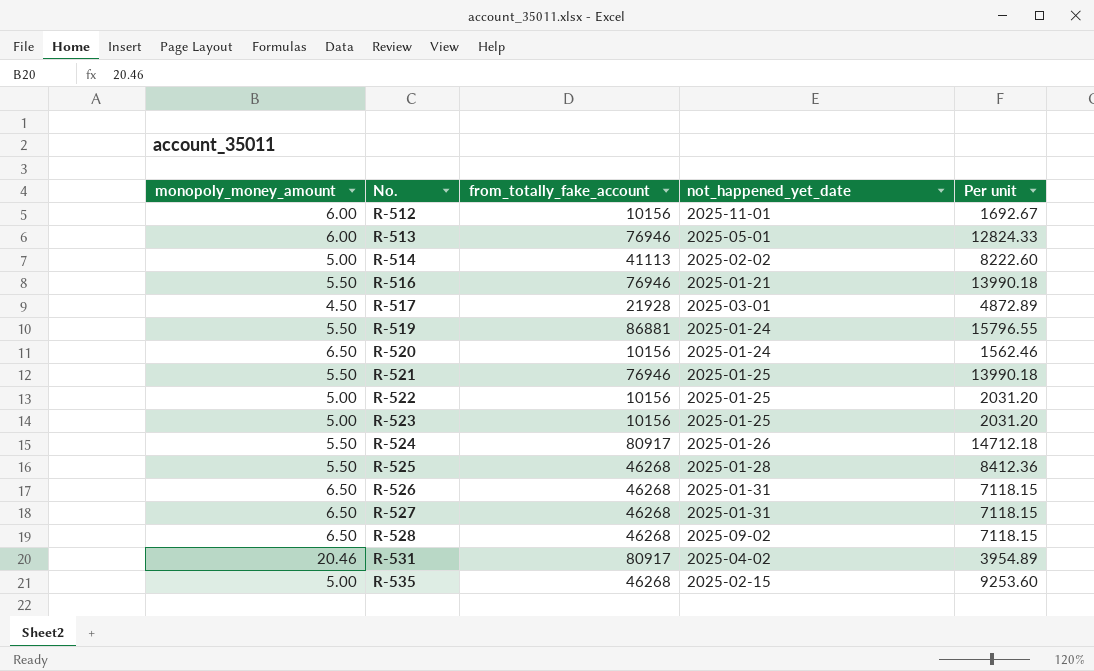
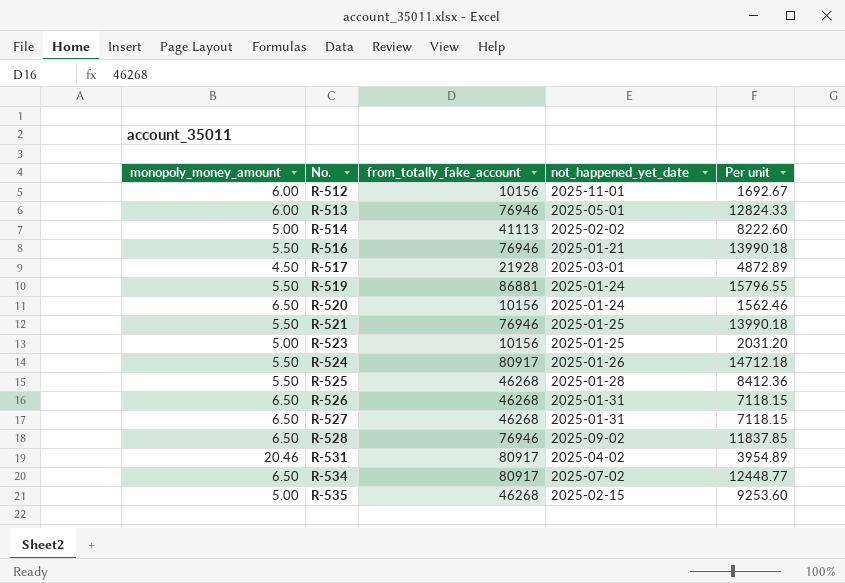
row R-522: 5.00 | 10156 | 2025-01-25 | 2031.20 -> none
R-528 | from_totally_fake_account: 46268 -> 76946
R-528 | Per unit: 7118.15 -> 11837.85
row R-534: none -> 6.50 | 80917 | 2025-07-02 | 12448.77

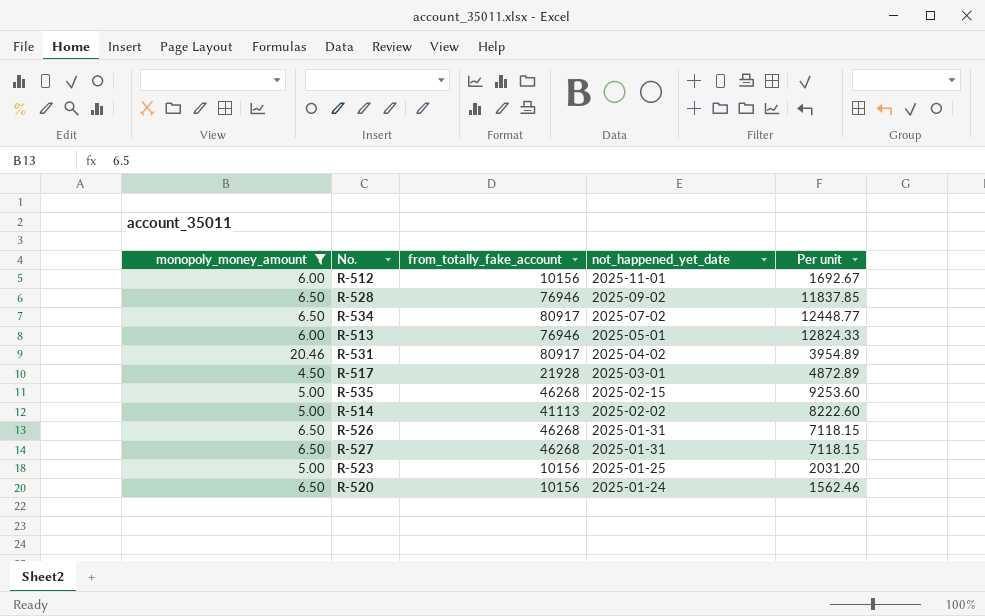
filter: none -> monopoly_money_amount != 5.50
row order: No. ascending -> not_happened_yet_date descending

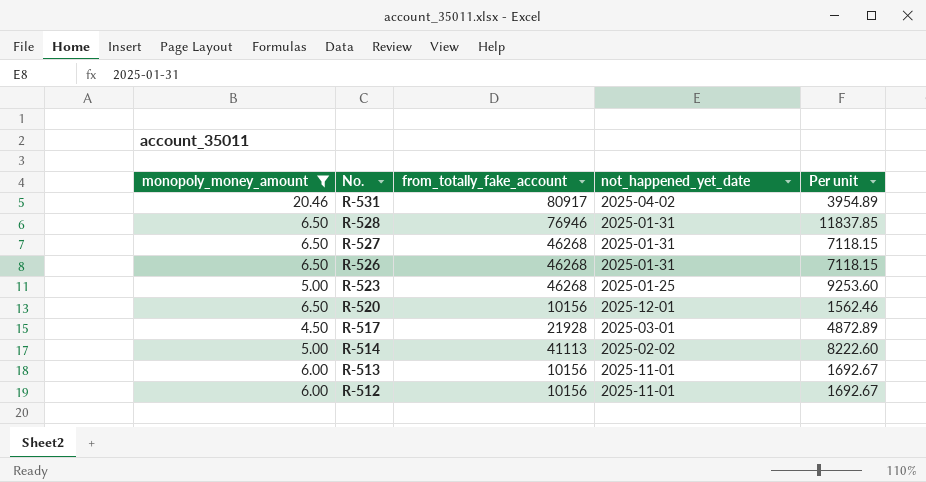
row order: not_happened_yet_date descending -> No. descending
row R-534: 6.50 | 80917 | 2025-07-02 | 12448.77 -> none
row R-535: 5.00 | 46268 | 2025-02-15 | 9253.60 -> none
R-528 | not_happened_yet_date: 2025-09-02 -> 2025-01-31
R-523 | from_totally_fake_account: 10156 -> 46268
R-523 | Per unit: 2031.20 -> 9253.60
R-520 | not_happened_yet_date: 2025-01-24 -> 2025-12-01
R-513 | from_totally_fake_account: 76946 -> 10156
R-513 | not_happened_yet_date: 2025-05-01 -> 2025-11-01
R-513 | Per unit: 12824.33 -> 1692.67

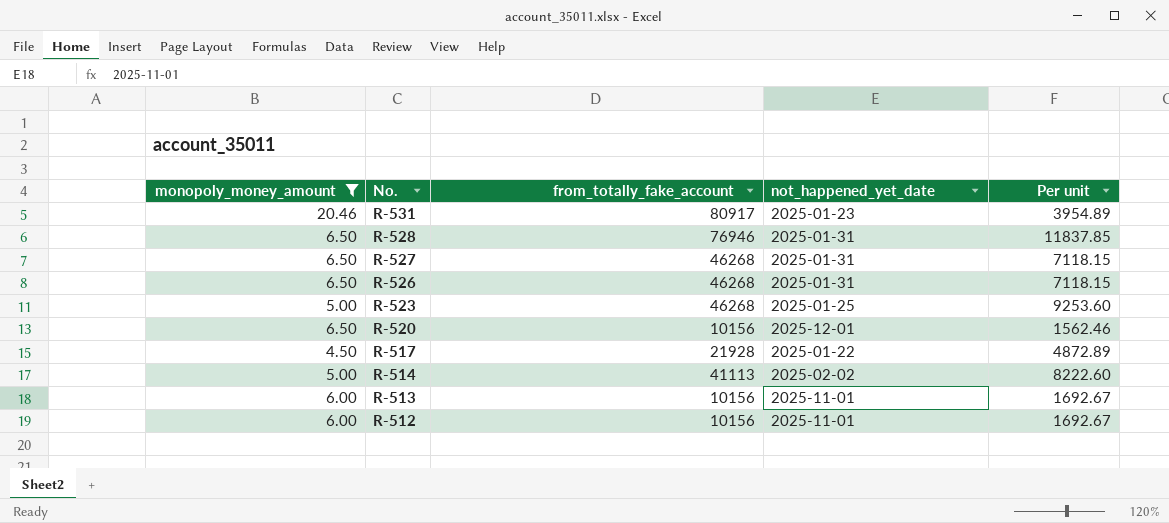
R-531 | not_happened_yet_date: 2025-04-02 -> 2025-01-23
R-517 | not_happened_yet_date: 2025-03-01 -> 2025-01-22

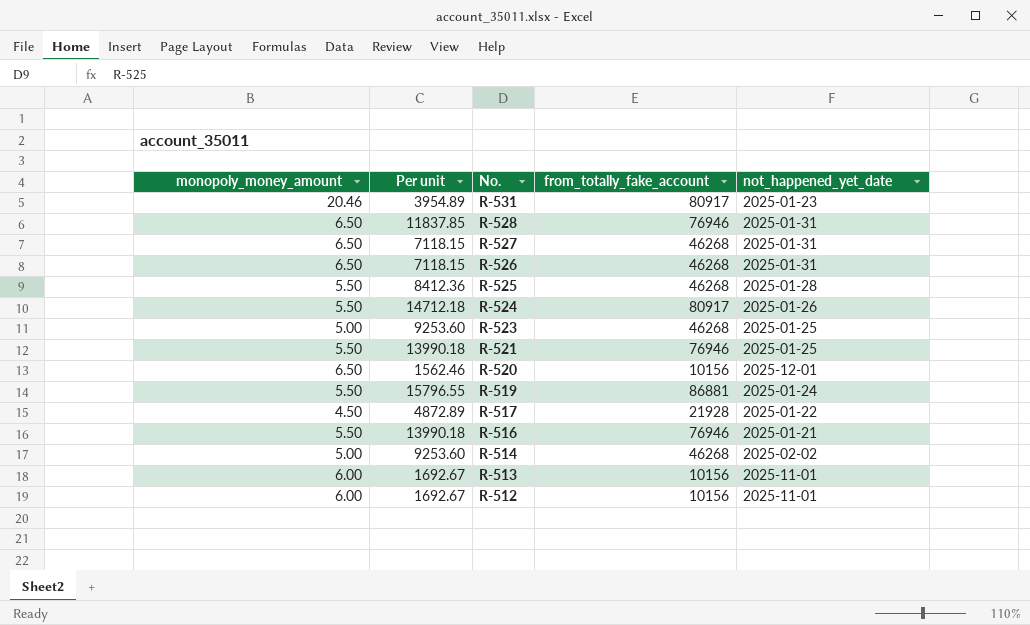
filter: monopoly_money_amount != 5.50 -> none
column Per unit | position: 5 -> 2
R-514 | Per unit: 8222.60 -> 9253.60
R-514 | from_totally_fake_account: 41113 -> 46268

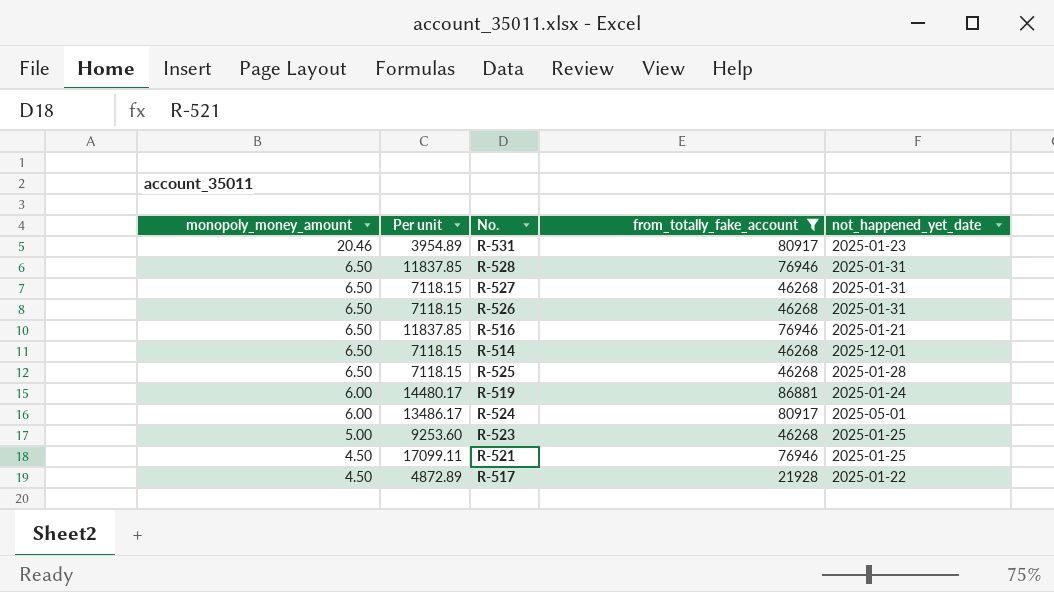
filter: none -> from_totally_fake_account != 10156
row order: No. descending -> monopoly_money_amount descending
R-516 | monopoly_money_amount: 5.50 -> 6.50
R-516 | Per unit: 13990.18 -> 11837.85
R-514 | monopoly_money_amount: 5.00 -> 6.50
R-514 | Per unit: 9253.60 -> 7118.15
R-514 | not_happened_yet_date: 2025-02-02 -> 2025-12-01
R-525 | monopoly_money_amount: 5.50 -> 6.50
R-525 | Per unit: 8412.36 -> 7118.15
R-519 | monopoly_money_amount: 5.50 -> 6.00
R-519 | Per unit: 15796.55 -> 14480.17
R-524 | monopoly_money_amount: 5.50 -> 6.00
R-524 | Per unit: 14712.18 -> 13486.17
R-524 | not_happened_yet_date: 2025-01-26 -> 2025-05-01
R-521 | monopoly_money_amount: 5.50 -> 4.50
R-521 | Per unit: 13990.18 -> 17099.11

